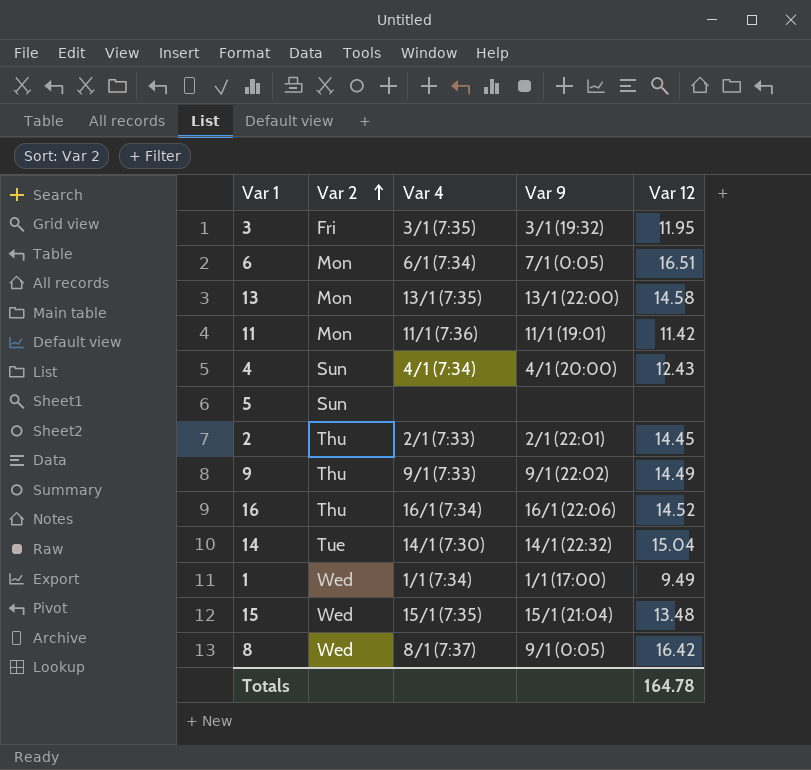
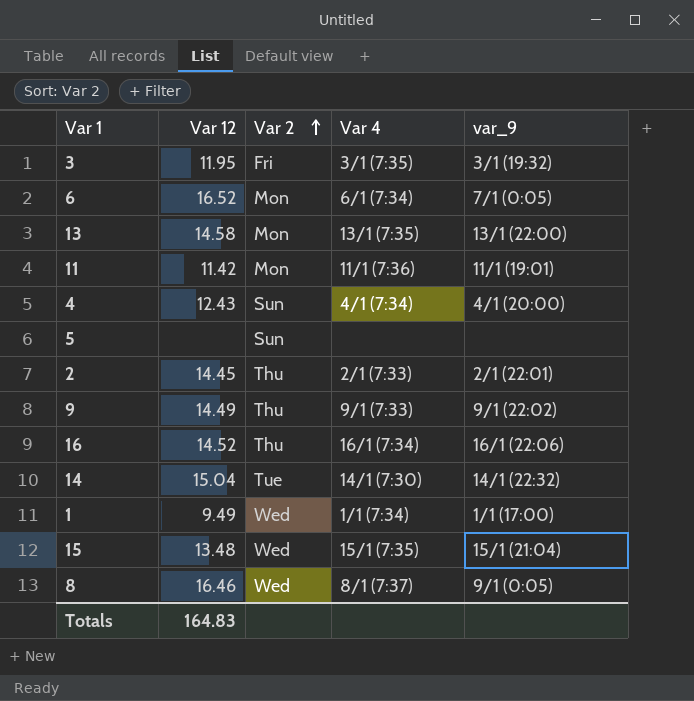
column Var 12 | position: 5 -> 2
column name: Var 9 -> var_9
6 | Var 12: 16.51 -> 16.52
8 | Var 12: 16.42 -> 16.46
Totals | Var 12: 164.78 -> 164.83

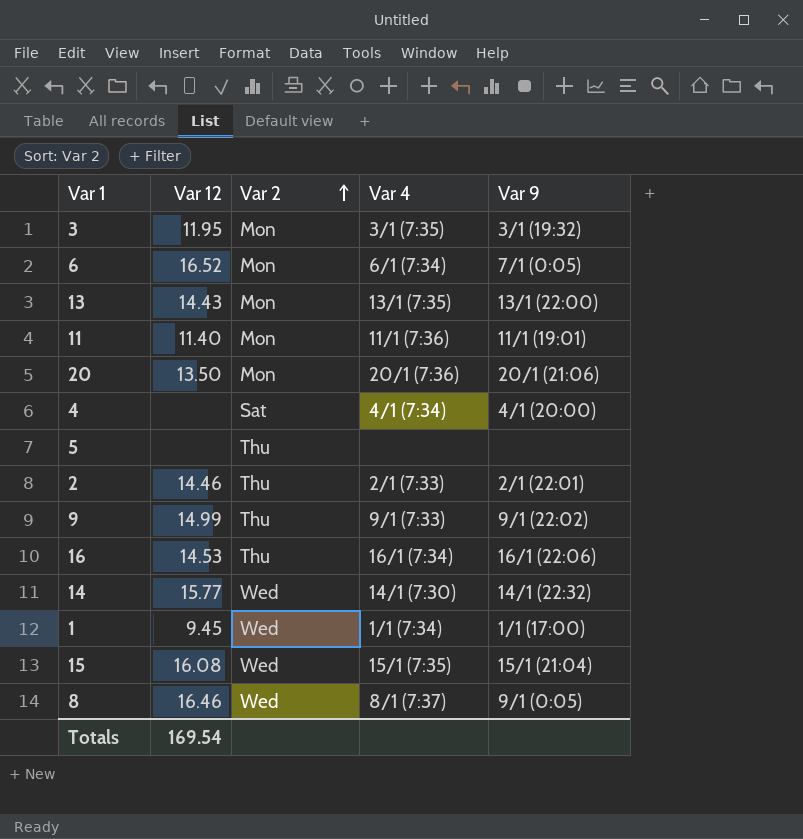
column name: var_9 -> Var 9
3 | Var 2: Fri -> Mon
13 | Var 12: 14.58 -> 14.43
11 | Var 12: 11.42 -> 11.40
row 20: none -> 13.50 | Mon | 20/1 (7:36) | 20/1 (21:06)
4 | Var 12: 12.43 -> none
4 | Var 2: Sun -> Sat
5 | Var 2: Sun -> Thu
2 | Var 12: 14.45 -> 14.46
9 | Var 12: 14.49 -> 14.99
16 | Var 12: 14.52 -> 14.53
14 | Var 12: 15.04 -> 15.77
14 | Var 2: Tue -> Wed
1 | Var 12: 9.49 -> 9.45
15 | Var 12: 13.48 -> 16.08
Totals | Var 12: 164.83 -> 169.54

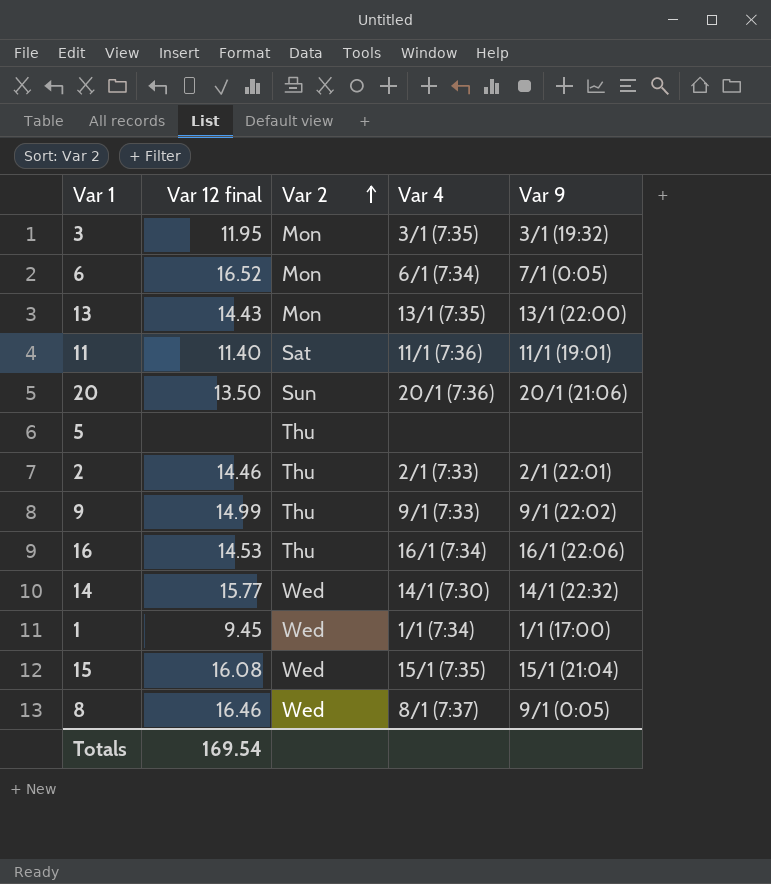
column name: Var 12 -> Var 12 final
row 4: none | Sat | 4/1 (7:34) | 4/1 (20:00) -> none
11 | Var 2: Mon -> Sat
20 | Var 2: Mon -> Sun

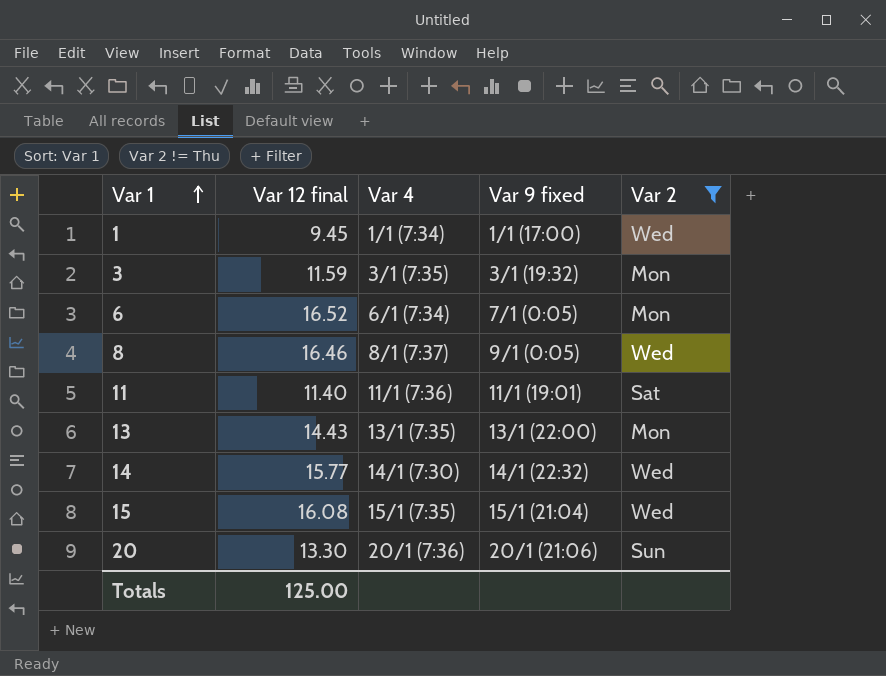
filter: none -> Var 2 != Thu
row order: Var 2 ascending -> Var 1 ascending
column name: Var 9 -> Var 9 fixed
column Var 2 | position: 3 -> 5
3 | Var 12 final: 11.95 -> 11.59
20 | Var 12 final: 13.50 -> 13.30
Totals | Var 12 final: 169.54 -> 125.00

